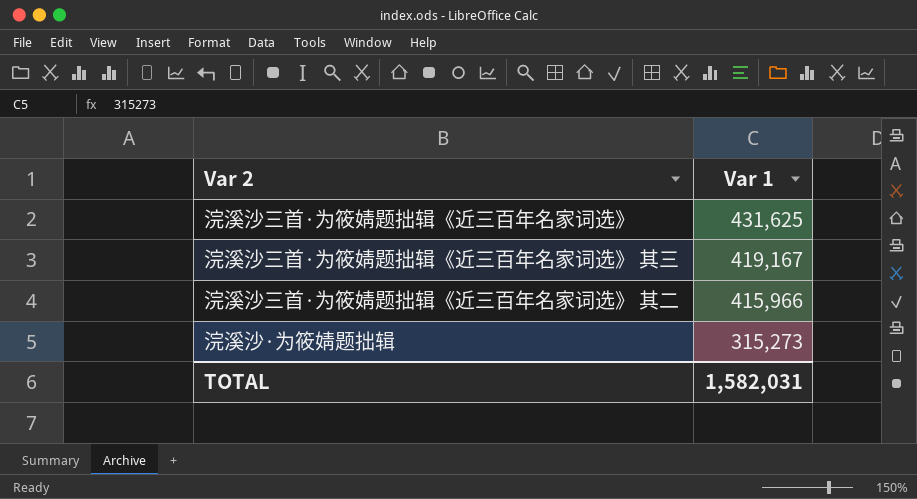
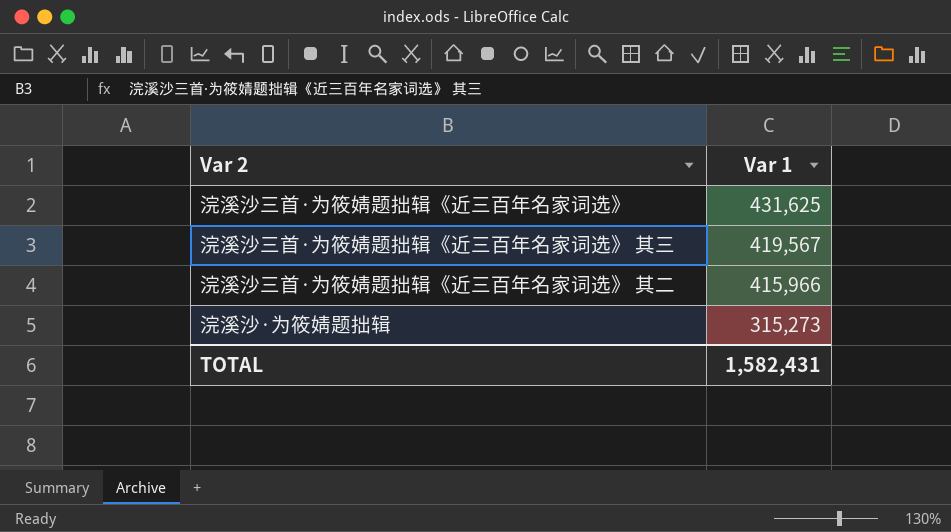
浣溪沙三首·为筱婧题拙辑《近三百年名家词选》 其三 | Var 1: 419,167 -> 419,567
TOTAL | Var 1: 1,582,031 -> 1,582,431

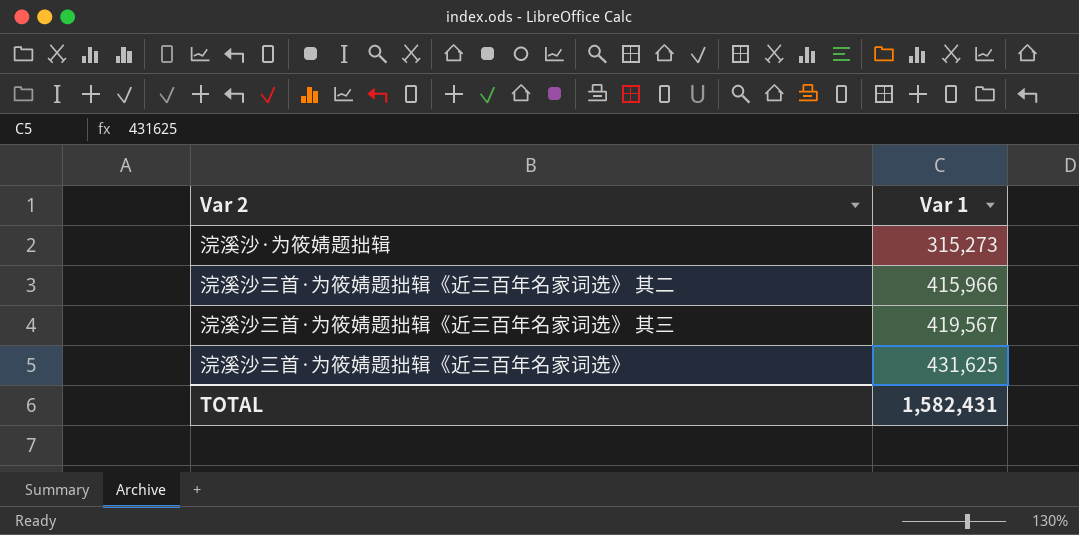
row order: Var 1 descending -> Var 1 ascending

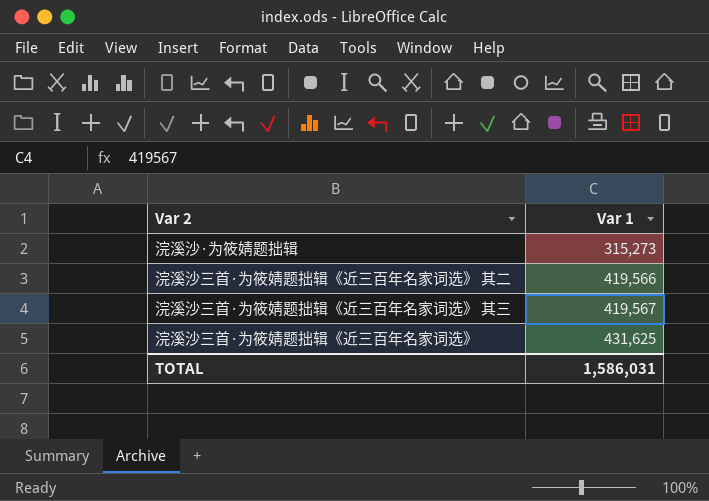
浣溪沙三首·为筱婧题拙辑《近三百年名家词选》 其二 | Var 1: 415,966 -> 419,566
TOTAL | Var 1: 1,582,431 -> 1,586,031

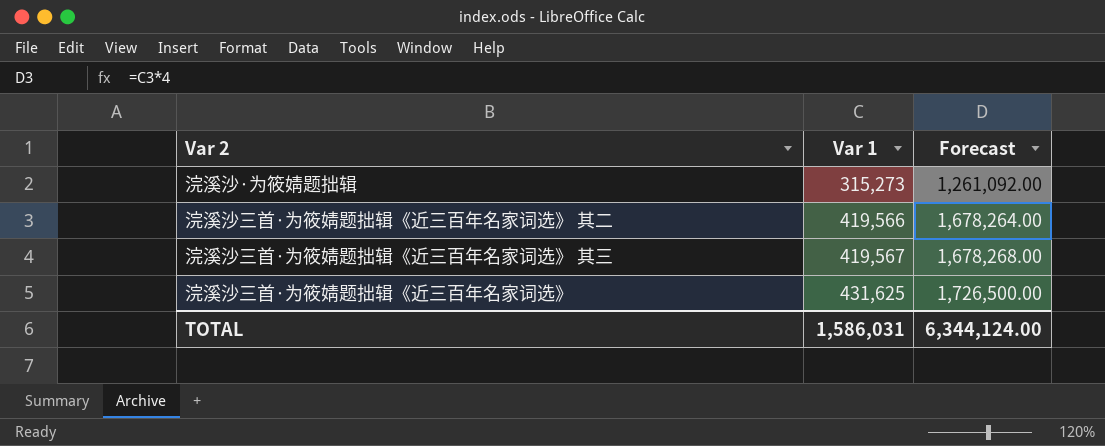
column Forecast | formula: none -> [Var 1] * 4

